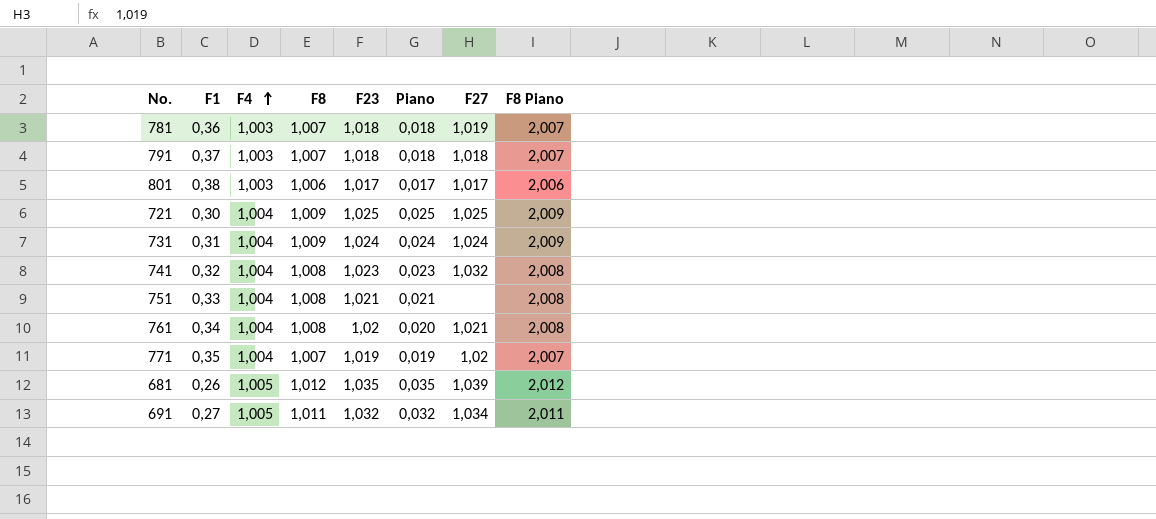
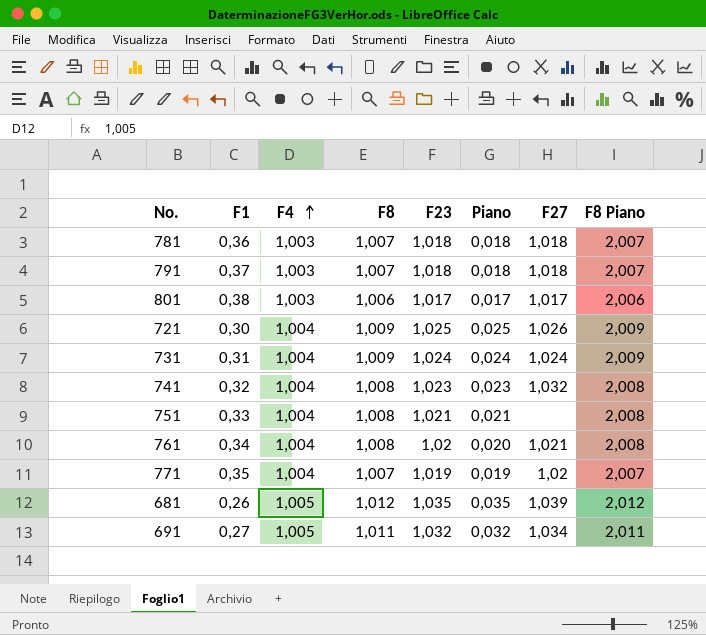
781 | F27: 1,019 -> 1,018
721 | F27: 1,025 -> 1,026

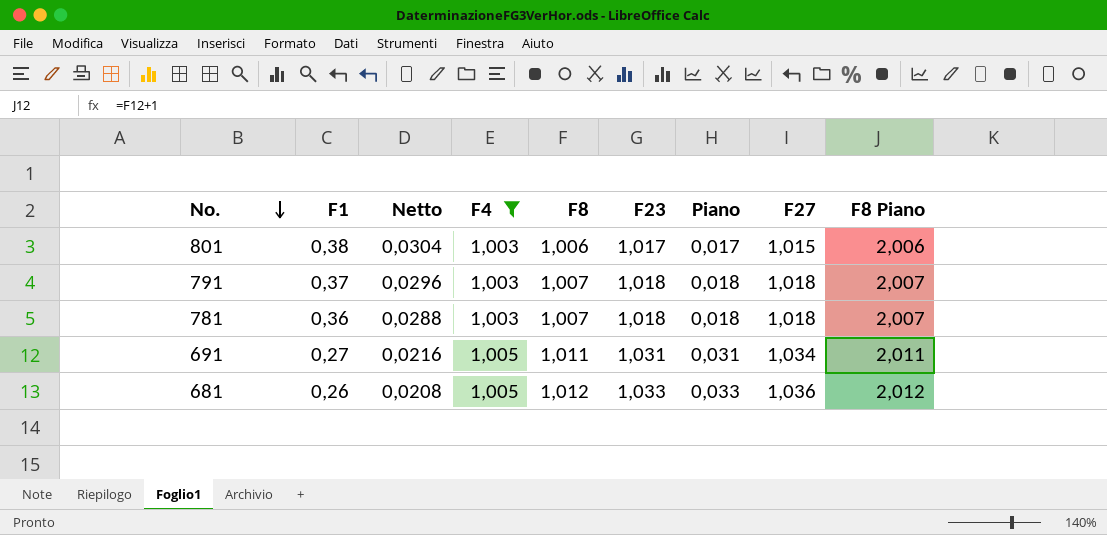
filter: none -> F4 != 1,004
row order: F4 ascending -> No. descending
column Netto | formula: none -> [F1] * 0,08
801 | F27: 1,017 -> 1,015
691 | F23: 1,032 -> 1,031
691 | Piano: 0,032 -> 0,031
681 | F23: 1,035 -> 1,033
681 | Piano: 0,035 -> 0,033
681 | F27: 1,039 -> 1,036

